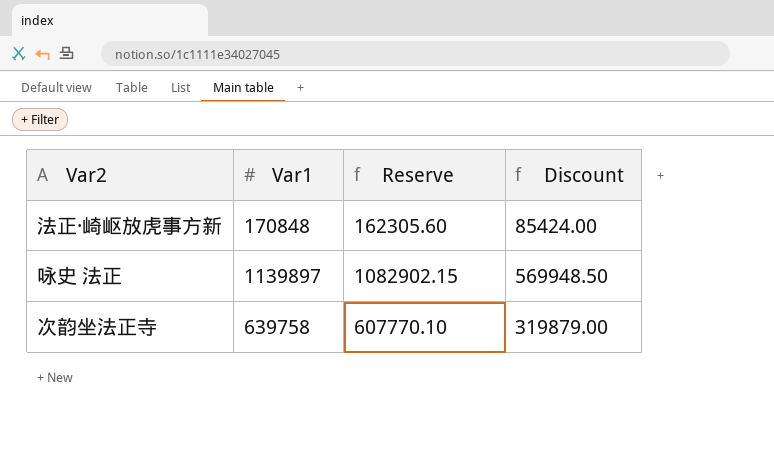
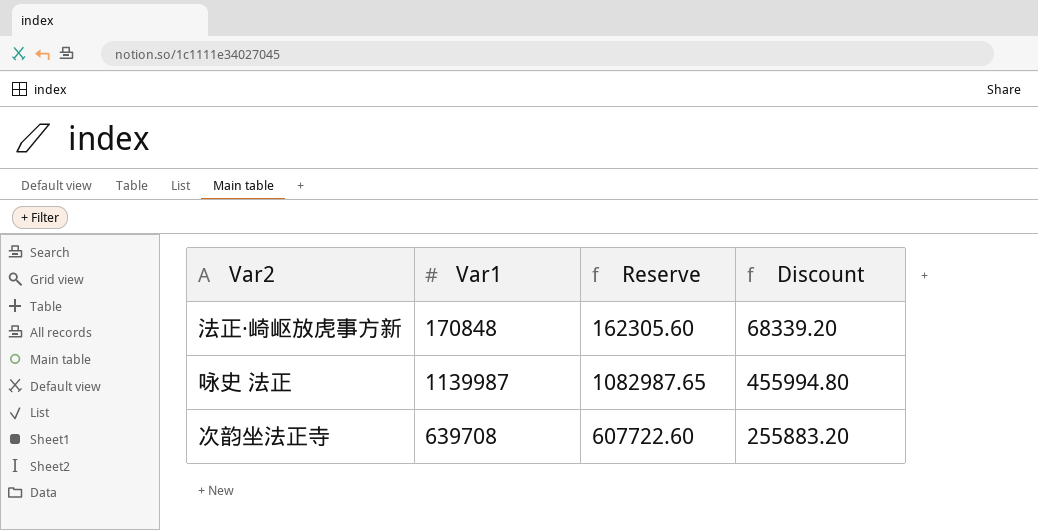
column Discount | formula: [Var1] * 0.5 -> [Var1] * 0.4
咏史 法正 | Var1: 1139897 -> 1139987
咏史 法正 | Reserve: 1082902.15 -> 1082987.65
次韵坐法正寺 | Var1: 639758 -> 639708
次韵坐法正寺 | Reserve: 607770.10 -> 607722.60

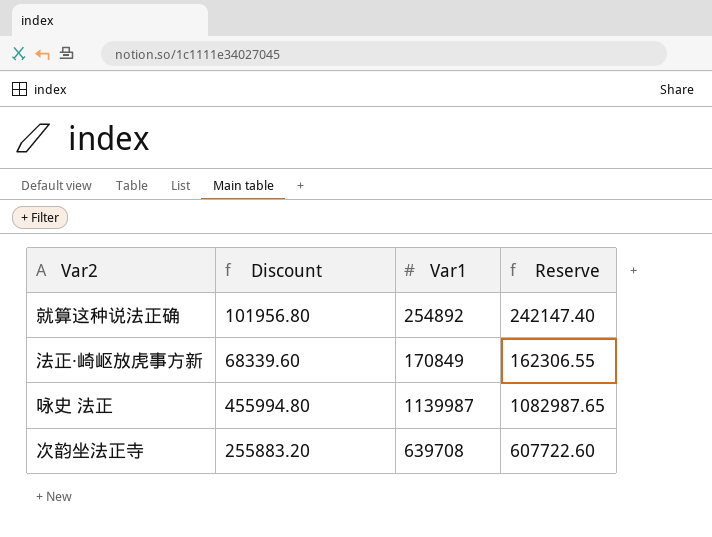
column Discount | position: 4 -> 2
row 就算这种说法正确: none -> 101956.80 | 254892 | 242147.40
法正·崎岖放虎事方新 | Discount: 68339.20 -> 68339.60
法正·崎岖放虎事方新 | Var1: 170848 -> 170849
法正·崎岖放虎事方新 | Reserve: 162305.60 -> 162306.55

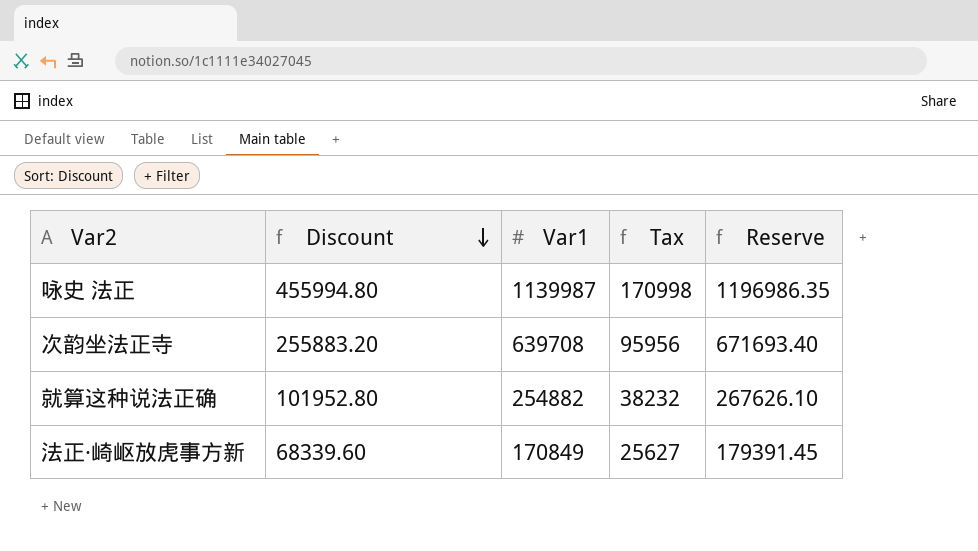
row order: none -> Discount descending
column Tax | formula: none -> [Var1] * 0.15
column Reserve | formula: [Var1] * 0.95 -> [Var1] * 1.05
就算这种说法正确 | Discount: 101956.80 -> 101952.80
就算这种说法正确 | Var1: 254892 -> 254882

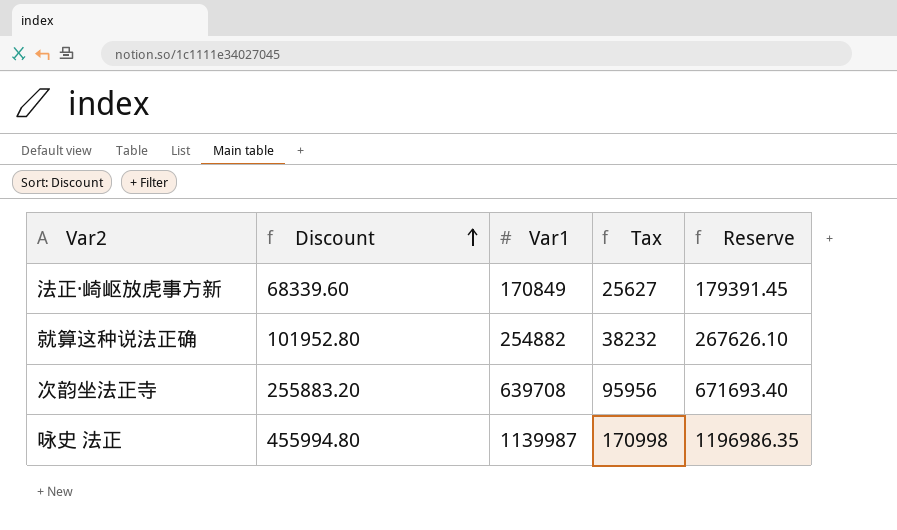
row order: Discount descending -> Discount ascending

